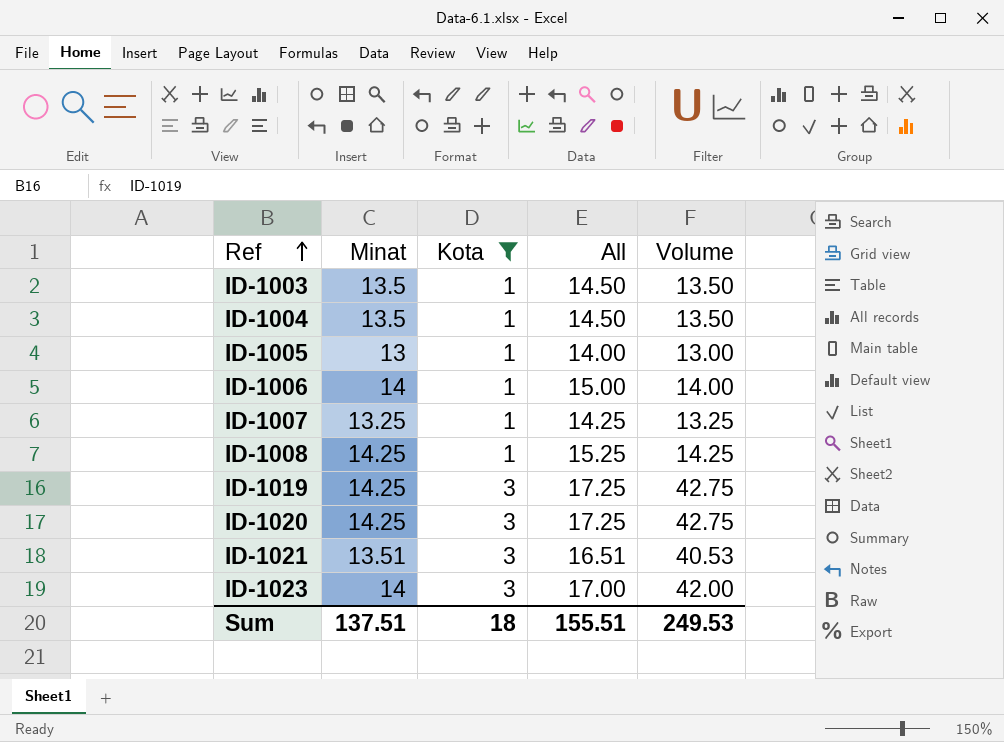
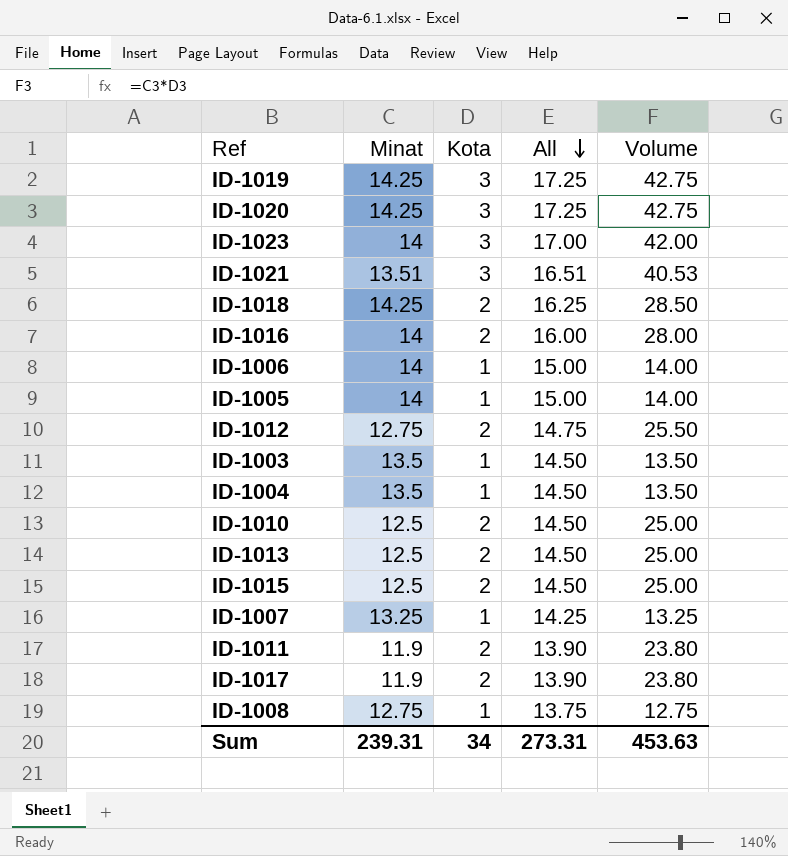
filter: Kota != 2 -> none
row order: Ref ascending -> All descending
ID-1005 | Minat: 13 -> 14
ID-1005 | All: 14.00 -> 15.00
ID-1005 | Volume: 13.00 -> 14.00
ID-1008 | Minat: 14.25 -> 12.75
ID-1008 | All: 15.25 -> 13.75
ID-1008 | Volume: 14.25 -> 12.75
Sum | Minat: 137.51 -> 239.31
Sum | Kota: 18 -> 34
Sum | All: 155.51 -> 273.31
Sum | Volume: 249.53 -> 453.63

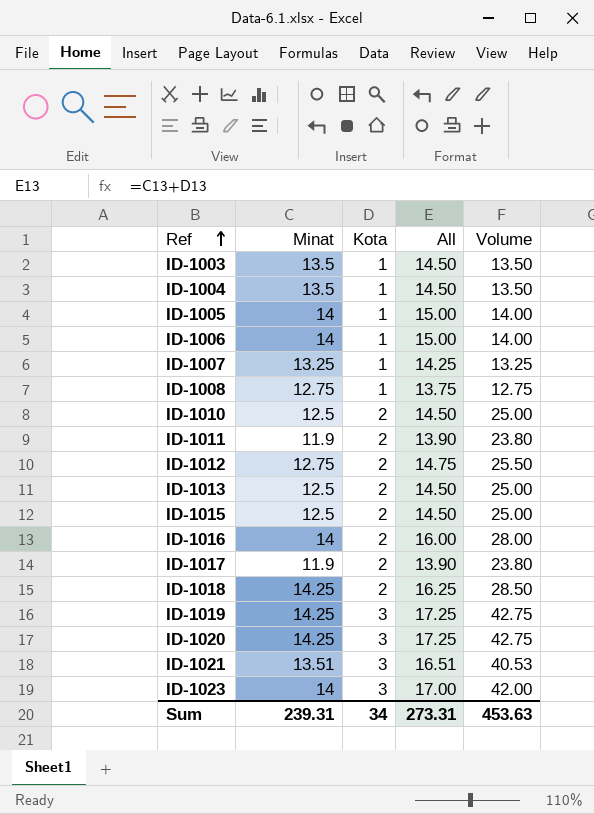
row order: All descending -> Ref ascending

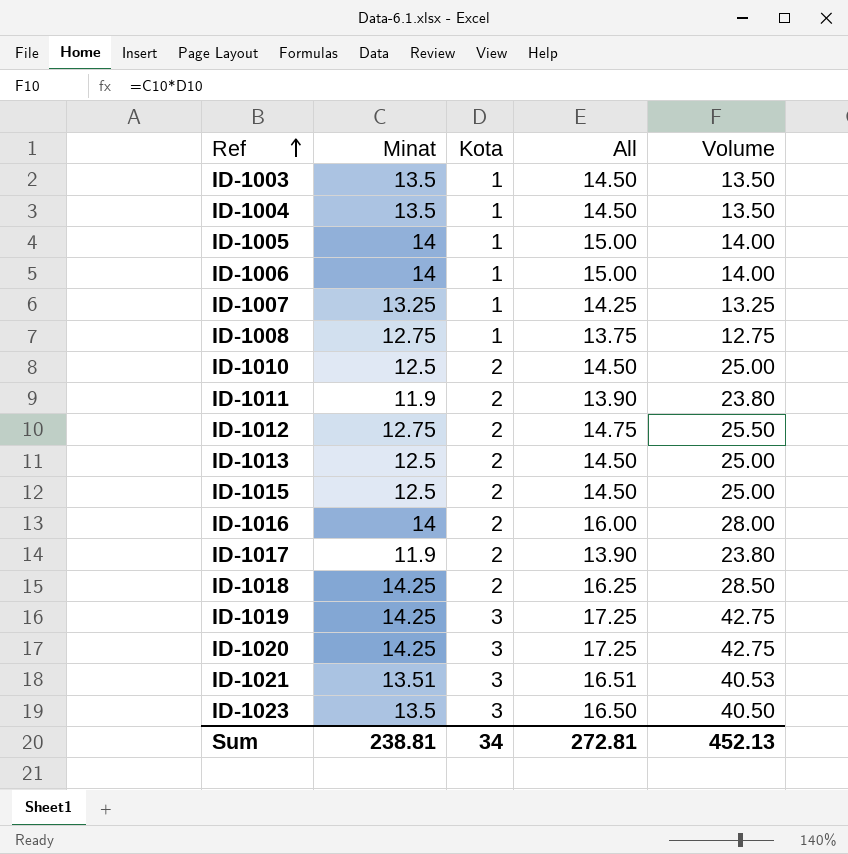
ID-1023 | Minat: 14 -> 13.5
ID-1023 | All: 17.00 -> 16.50
ID-1023 | Volume: 42.00 -> 40.50
Sum | Minat: 239.31 -> 238.81
Sum | All: 273.31 -> 272.81
Sum | Volume: 453.63 -> 452.13

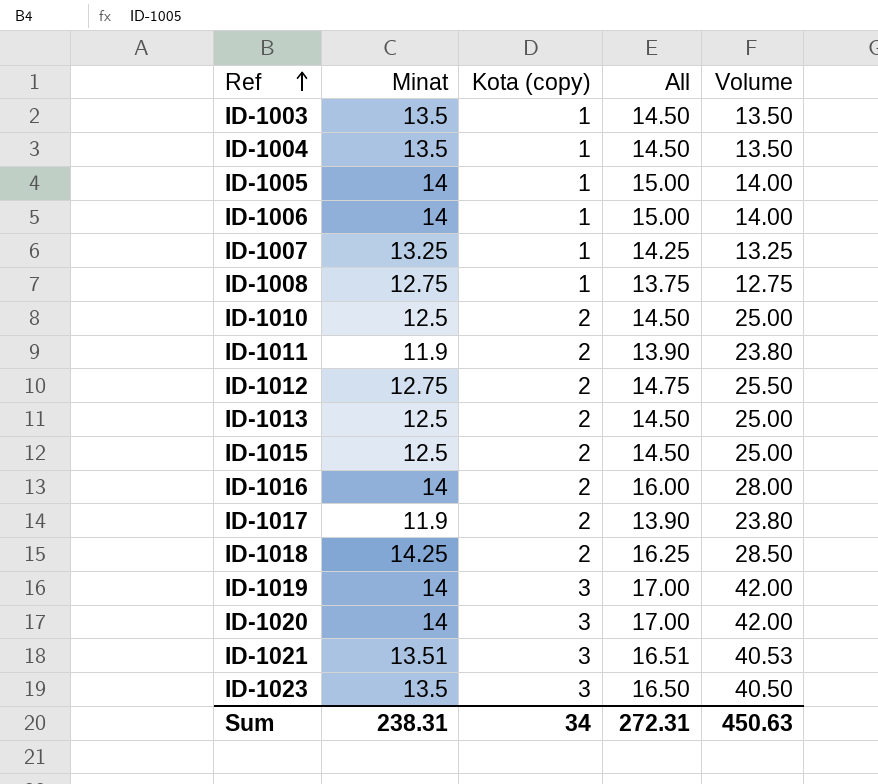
column name: Kota -> Kota (copy)
ID-1019 | Minat: 14.25 -> 14
ID-1019 | All: 17.25 -> 17.00
ID-1019 | Volume: 42.75 -> 42.00
ID-1020 | Minat: 14.25 -> 14
ID-1020 | All: 17.25 -> 17.00
ID-1020 | Volume: 42.75 -> 42.00
Sum | Minat: 238.81 -> 238.31
Sum | All: 272.81 -> 272.31
Sum | Volume: 452.13 -> 450.63

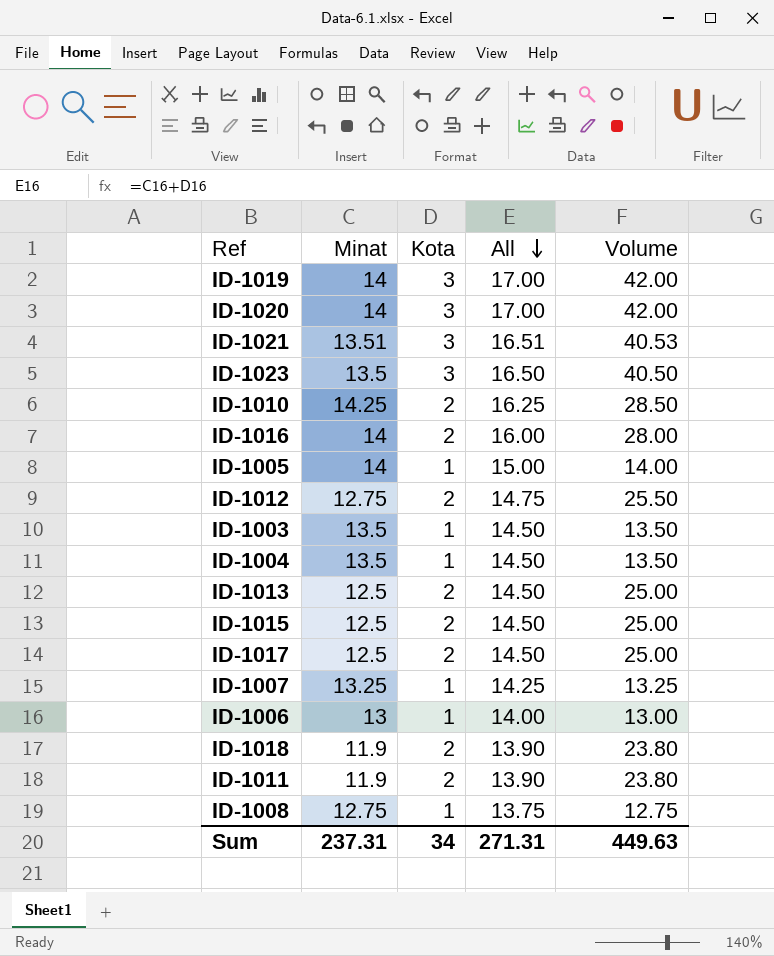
row order: Ref ascending -> All descending
column name: Kota (copy) -> Kota
ID-1010 | Minat: 12.5 -> 14.25
ID-1010 | All: 14.50 -> 16.25
ID-1010 | Volume: 25.00 -> 28.50
ID-1017 | Minat: 11.9 -> 12.5
ID-1017 | All: 13.90 -> 14.50
ID-1017 | Volume: 23.80 -> 25.00
ID-1006 | Minat: 14 -> 13
ID-1006 | All: 15.00 -> 14.00
ID-1006 | Volume: 14.00 -> 13.00
ID-1018 | Minat: 14.25 -> 11.9
ID-1018 | All: 16.25 -> 13.90
ID-1018 | Volume: 28.50 -> 23.80
Sum | Minat: 238.31 -> 237.31
Sum | All: 272.31 -> 271.31
Sum | Volume: 450.63 -> 449.63

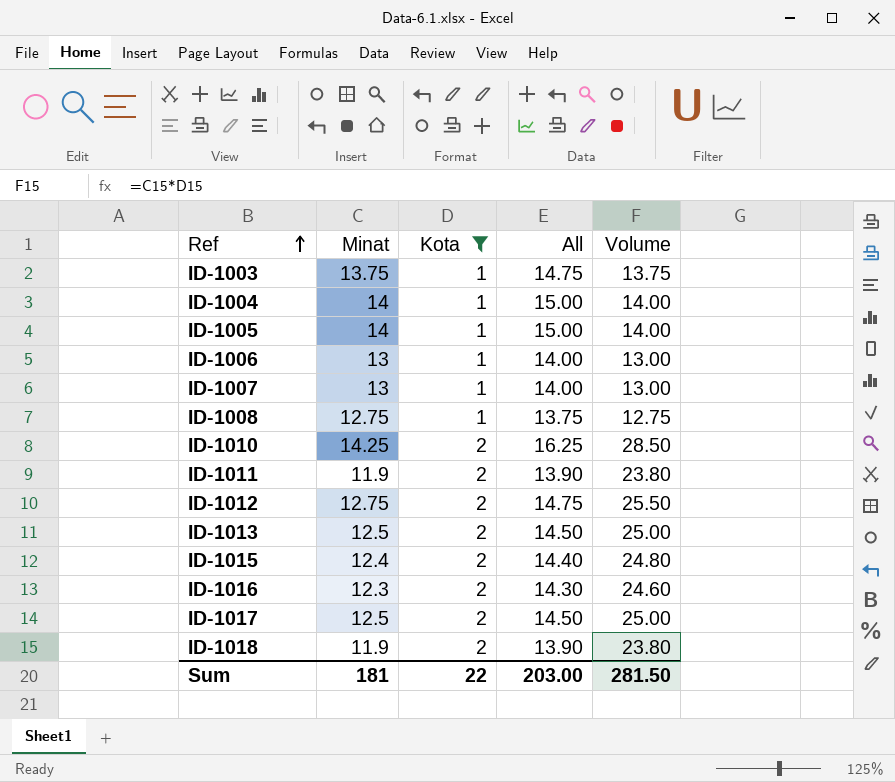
filter: none -> Kota != 3
row order: All descending -> Ref ascending
ID-1003 | Minat: 13.5 -> 13.75
ID-1003 | All: 14.50 -> 14.75
ID-1003 | Volume: 13.50 -> 13.75
ID-1004 | Minat: 13.5 -> 14
ID-1004 | All: 14.50 -> 15.00
ID-1004 | Volume: 13.50 -> 14.00
ID-1007 | Minat: 13.25 -> 13
ID-1007 | All: 14.25 -> 14.00
ID-1007 | Volume: 13.25 -> 13.00
ID-1015 | Minat: 12.5 -> 12.4
ID-1015 | All: 14.50 -> 14.40
ID-1015 | Volume: 25.00 -> 24.80
ID-1016 | Minat: 14 -> 12.3
ID-1016 | All: 16.00 -> 14.30
ID-1016 | Volume: 28.00 -> 24.60
Sum | Minat: 237.31 -> 181
Sum | Kota: 34 -> 22
Sum | All: 271.31 -> 203.00
Sum | Volume: 449.63 -> 281.50

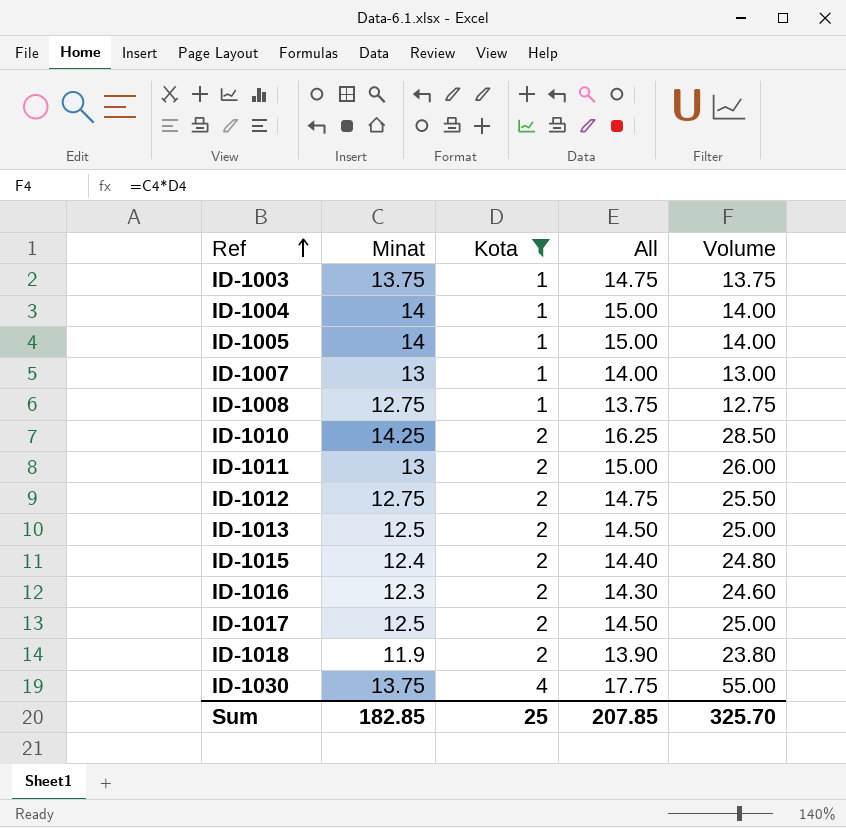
row ID-1006: 13 | 1 | 14.00 | 13.00 -> none
ID-1011 | Minat: 11.9 -> 13
ID-1011 | All: 13.90 -> 15.00
ID-1011 | Volume: 23.80 -> 26.00
row ID-1030: none -> 13.75 | 4 | 17.75 | 55.00
Sum | Minat: 181 -> 182.85
Sum | Kota: 22 -> 25
Sum | All: 203.00 -> 207.85
Sum | Volume: 281.50 -> 325.70

